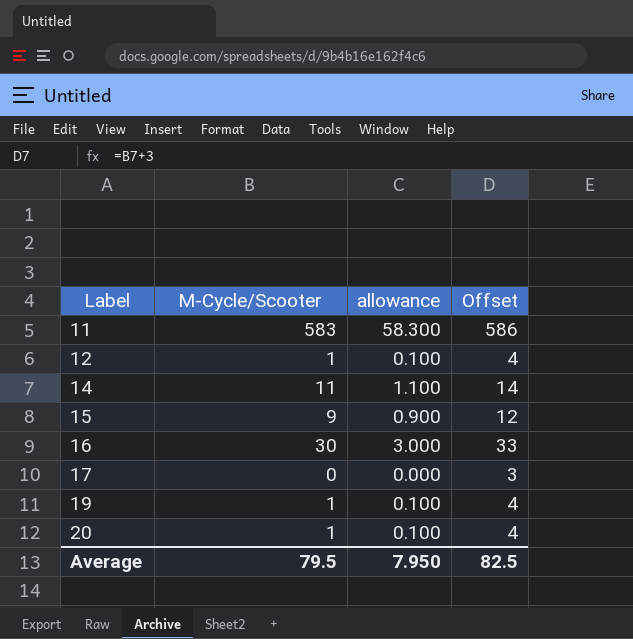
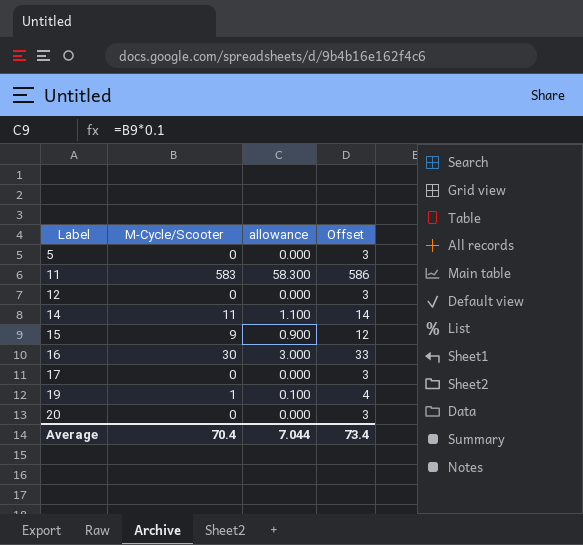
row 5: none -> 0 | 0.000 | 3
12 | M-Cycle/Scooter: 1 -> 0
12 | allowance: 0.100 -> 0.000
12 | Offset: 4 -> 3
20 | M-Cycle/Scooter: 1 -> 0
20 | allowance: 0.100 -> 0.000
20 | Offset: 4 -> 3
Average | M-Cycle/Scooter: 79.5 -> 70.4
Average | allowance: 7.950 -> 7.044
Average | Offset: 82.5 -> 73.4

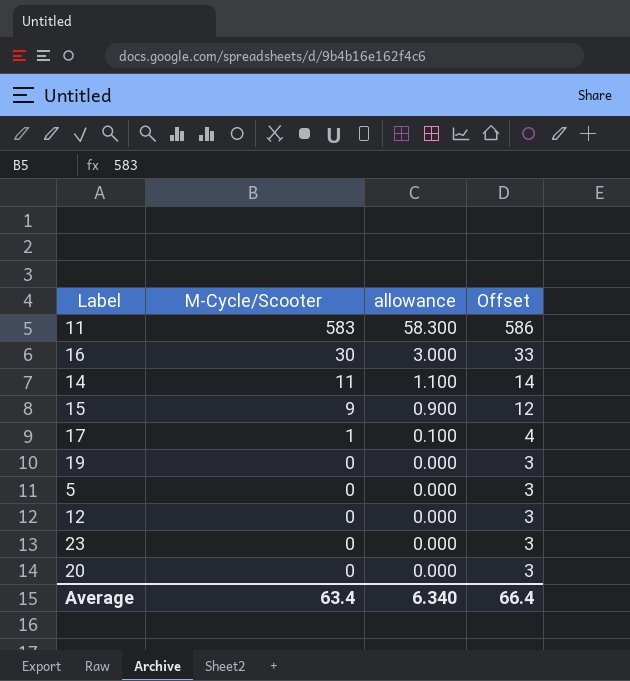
row order: Label ascending -> M-Cycle/Scooter descending
17 | M-Cycle/Scooter: 0 -> 1
17 | allowance: 0.000 -> 0.100
17 | Offset: 3 -> 4
19 | M-Cycle/Scooter: 1 -> 0
19 | allowance: 0.100 -> 0.000
19 | Offset: 4 -> 3
row 23: none -> 0 | 0.000 | 3
Average | M-Cycle/Scooter: 70.4 -> 63.4
Average | allowance: 7.044 -> 6.340
Average | Offset: 73.4 -> 66.4

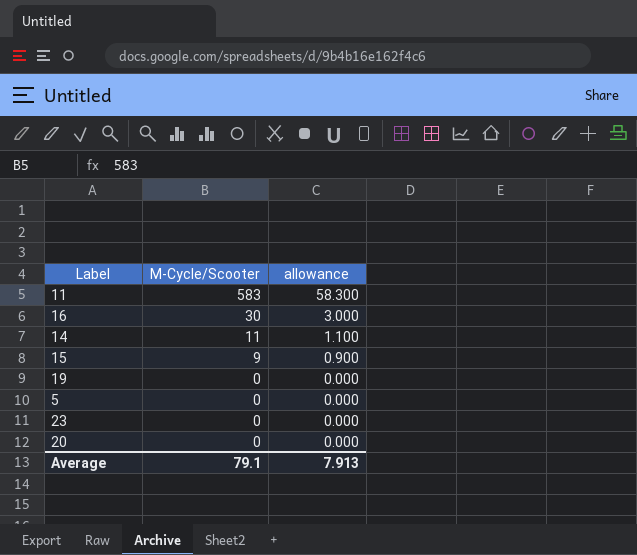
column Offset | formula: [M-Cycle/Scooter] + 3 -> none
row 17: 1 | 0.100 | 4 -> none
row 12: 0 | 0.000 | 3 -> none
Average | M-Cycle/Scooter: 63.4 -> 79.1
Average | allowance: 6.340 -> 7.913

